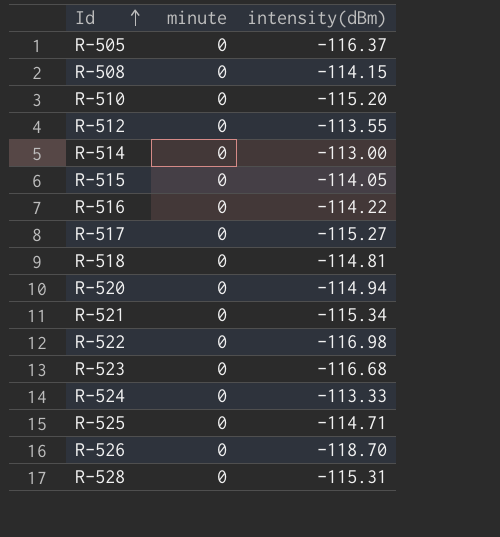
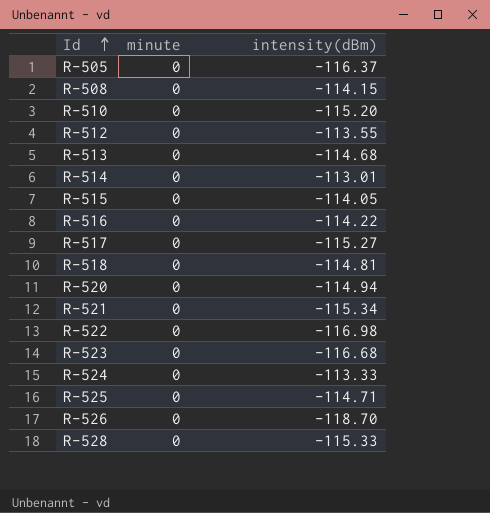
row R-513: none -> 0 | -114.68
R-514 | intensity(dBm): -113.00 -> -113.01
R-528 | intensity(dBm): -115.31 -> -115.33

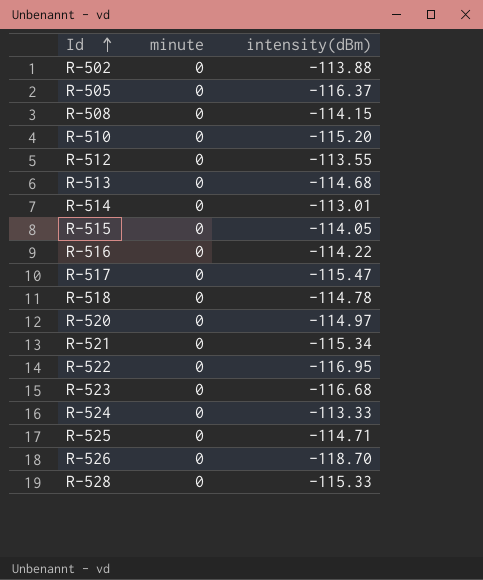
row R-502: none -> 0 | -113.88
R-517 | intensity(dBm): -115.27 -> -115.47
R-518 | intensity(dBm): -114.81 -> -114.78
R-520 | intensity(dBm): -114.94 -> -114.97
R-522 | intensity(dBm): -116.98 -> -116.95

